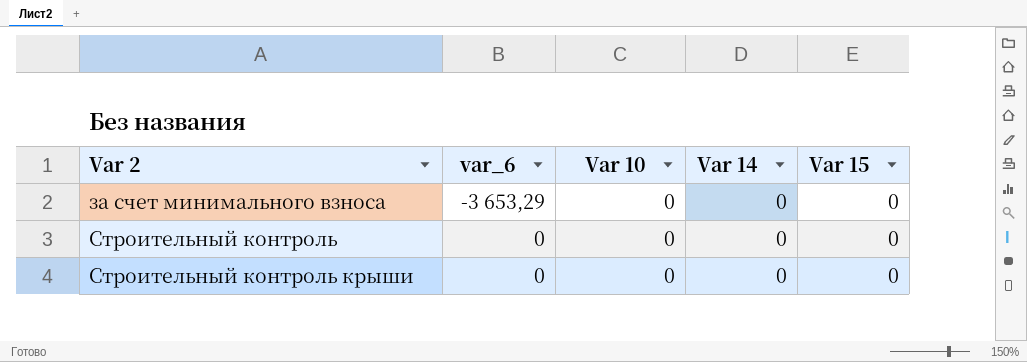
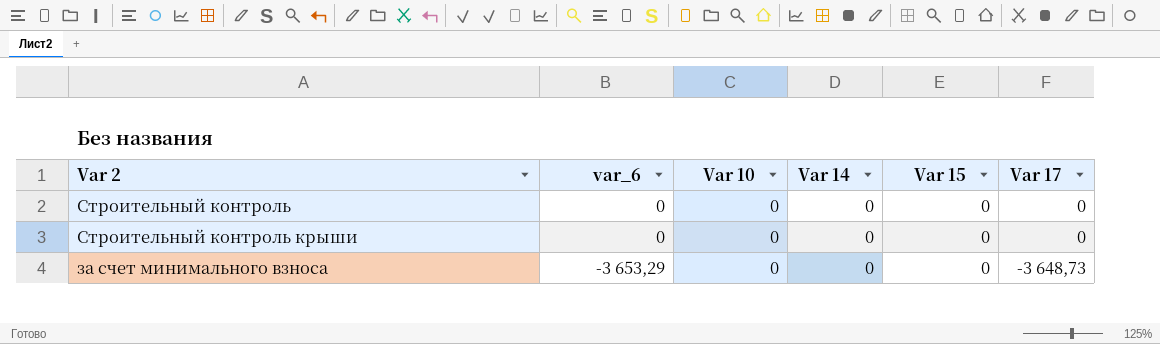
row order: Var 2 ascending -> var_6 descending
column Var 17 | position: none -> 6

